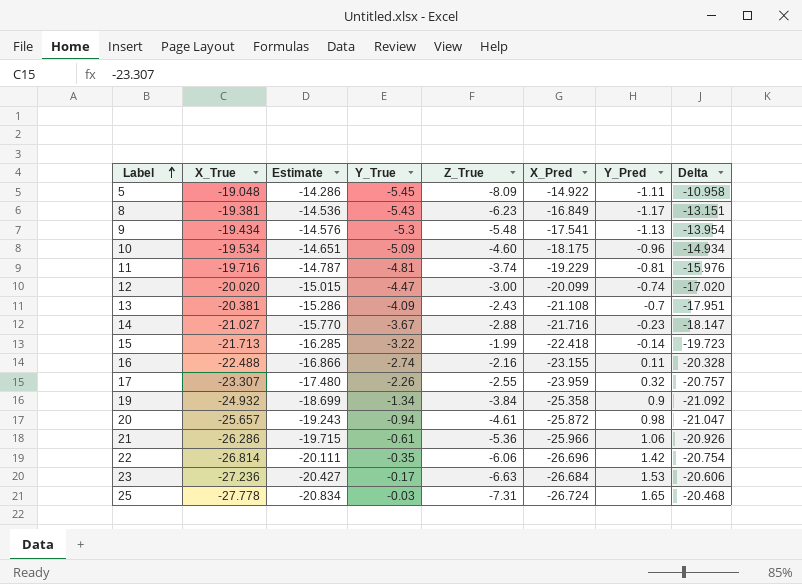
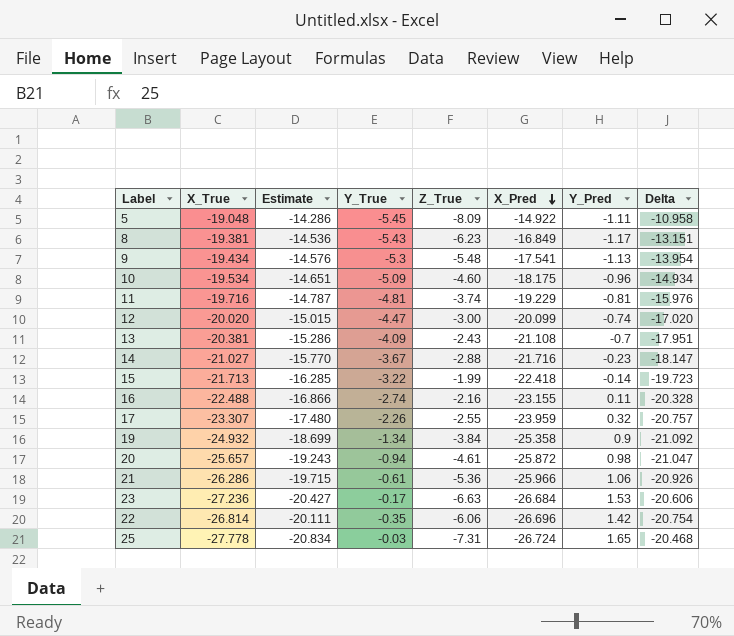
row order: Label ascending -> X_Pred descending

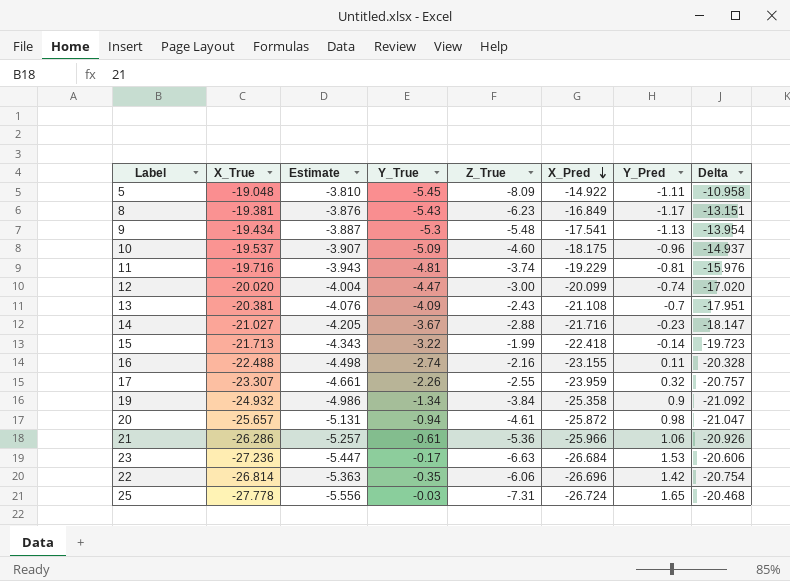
column Estimate | formula: [X_True] * 0.75 -> [X_True] * 0.2
10 | X_True: -19.534 -> -19.537
10 | Delta: -14.934 -> -14.937

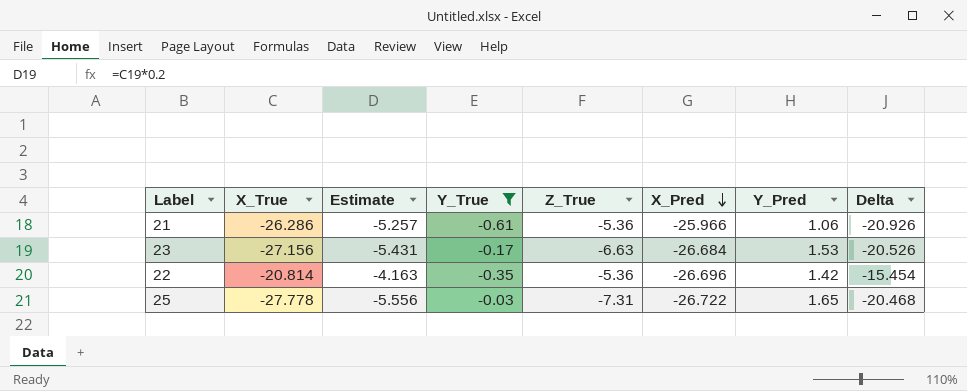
filter: none -> Y_True >= -0.61
23 | X_True: -27.236 -> -27.156
23 | Estimate: -5.447 -> -5.431
23 | Delta: -20.606 -> -20.526
22 | X_True: -26.814 -> -20.814
22 | Estimate: -5.363 -> -4.163
22 | Z_True: -6.06 -> -5.36
22 | Delta: -20.754 -> -15.454
25 | X_Pred: -26.724 -> -26.722

